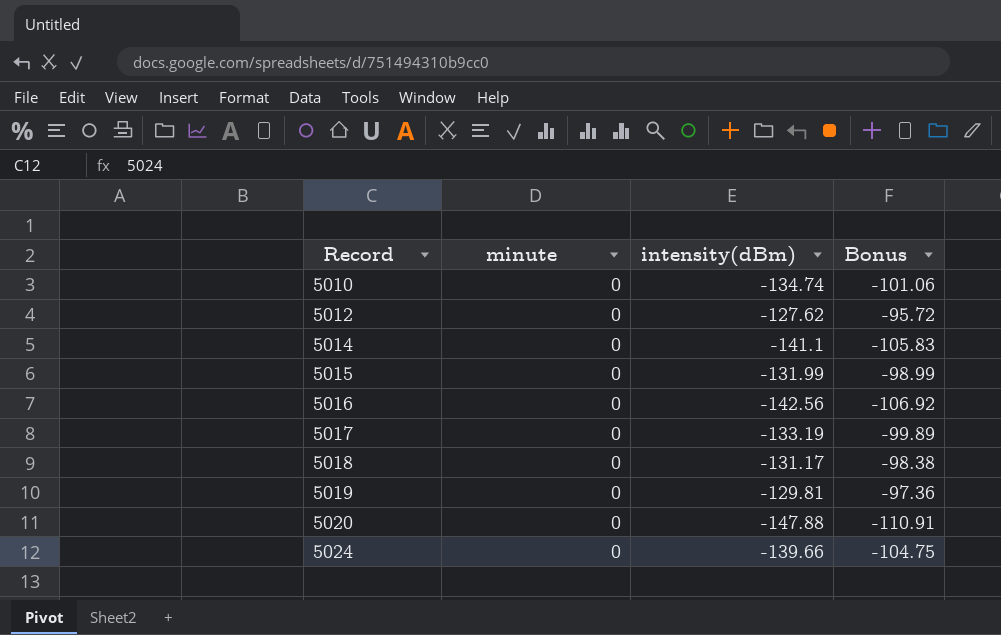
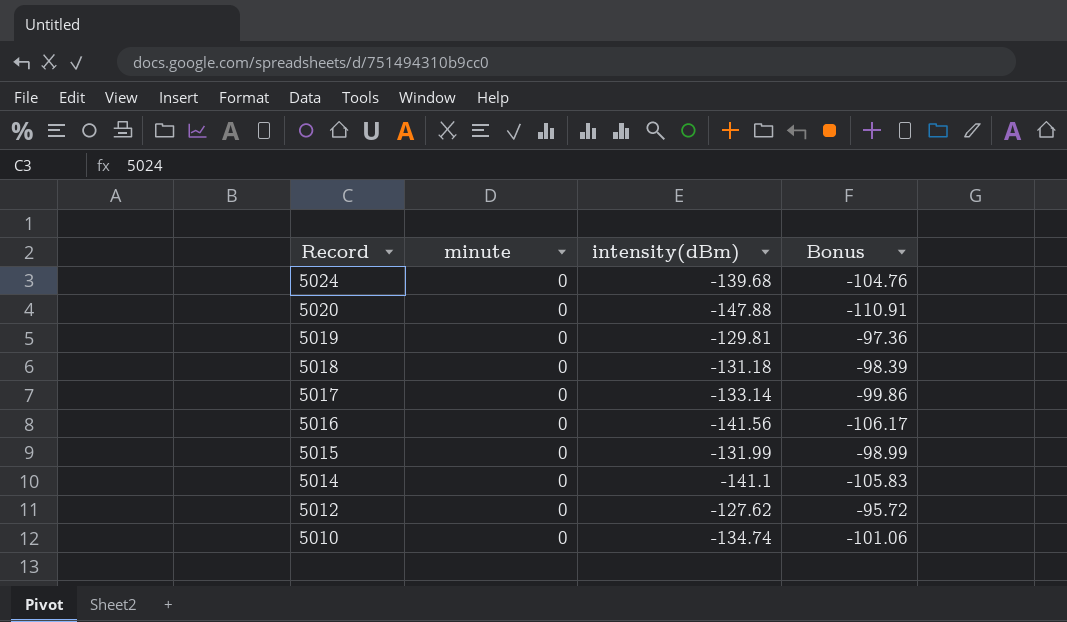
row order: Record ascending -> Record descending
5024 | intensity(dBm): -139.66 -> -139.68
5024 | Bonus: -104.75 -> -104.76
5018 | intensity(dBm): -131.17 -> -131.18
5018 | Bonus: -98.38 -> -98.39
5017 | intensity(dBm): -133.19 -> -133.14
5017 | Bonus: -99.89 -> -99.86
5016 | intensity(dBm): -142.56 -> -141.56
5016 | Bonus: -106.92 -> -106.17

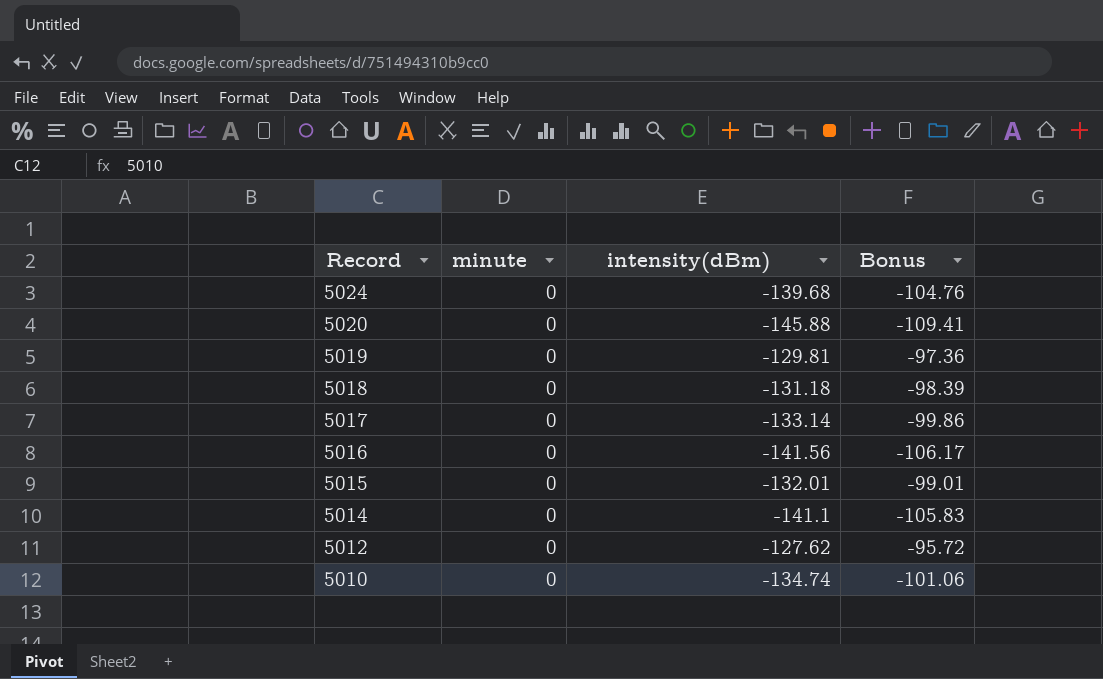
5020 | intensity(dBm): -147.88 -> -145.88
5020 | Bonus: -110.91 -> -109.41
5015 | intensity(dBm): -131.99 -> -132.01
5015 | Bonus: -98.99 -> -99.01

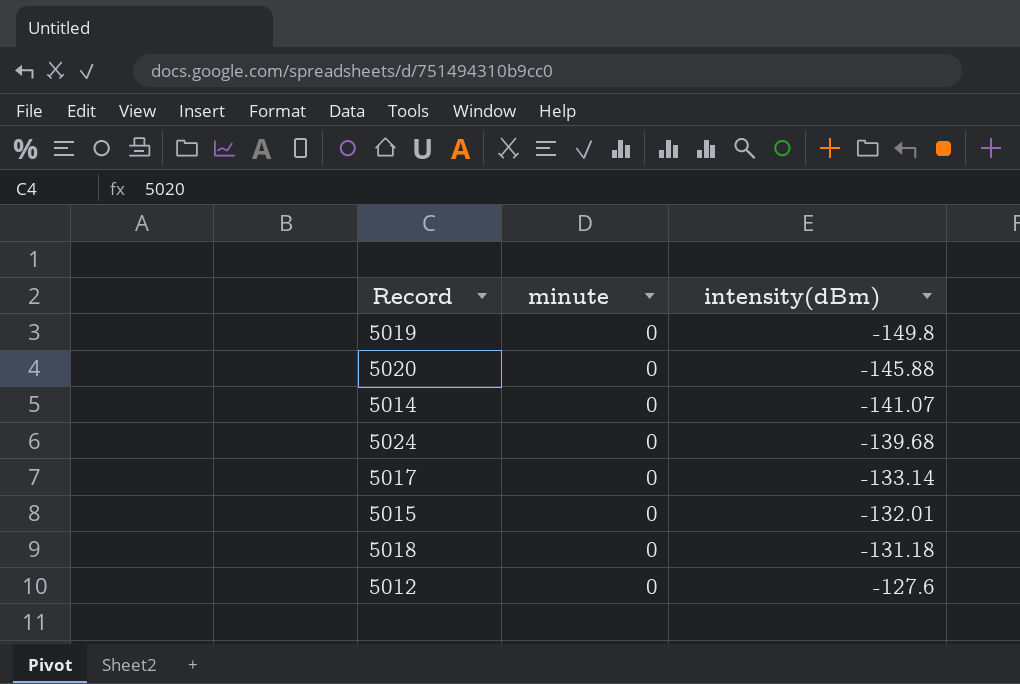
row order: Record descending -> intensity(dBm) ascending
column Bonus | formula: [intensity(dBm)] * 0.75 -> none
row 5016: 0 | -141.56 | -106.17 -> none
row 5010: 0 | -134.74 | -101.06 -> none
5019 | intensity(dBm): -129.81 -> -149.8
5014 | intensity(dBm): -141.1 -> -141.07
5012 | intensity(dBm): -127.62 -> -127.6

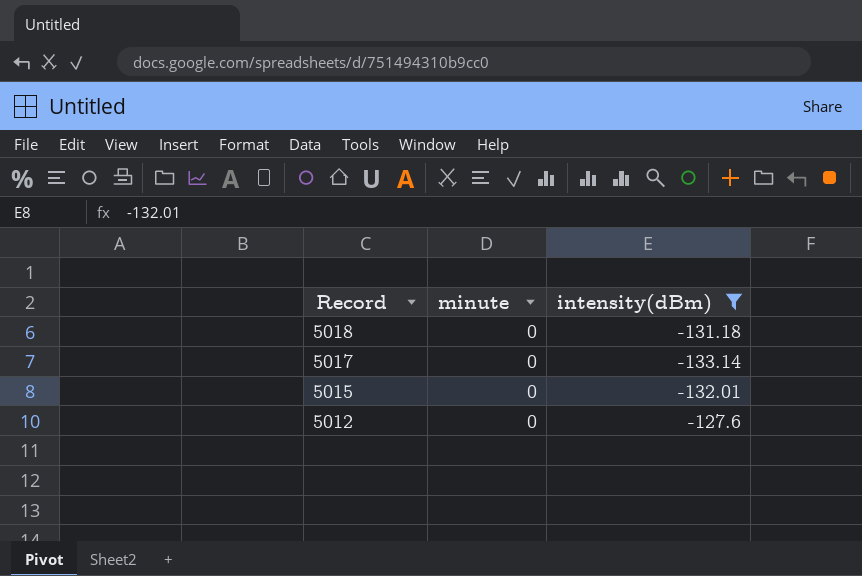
filter: none -> intensity(dBm) >= -133.14
row order: intensity(dBm) ascending -> Record descending

